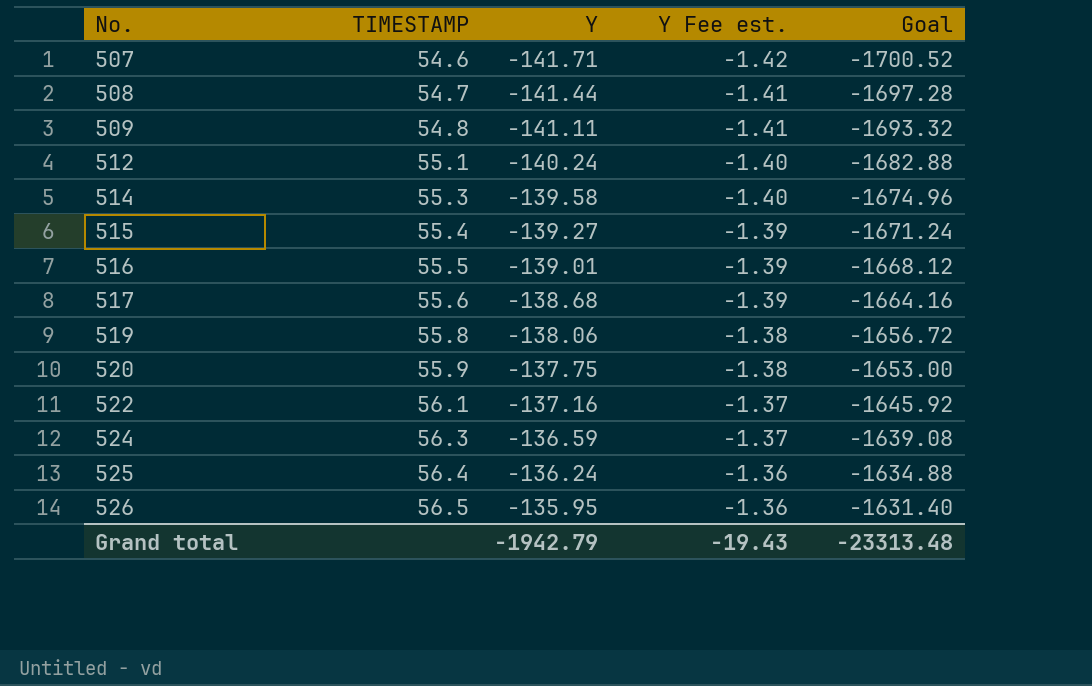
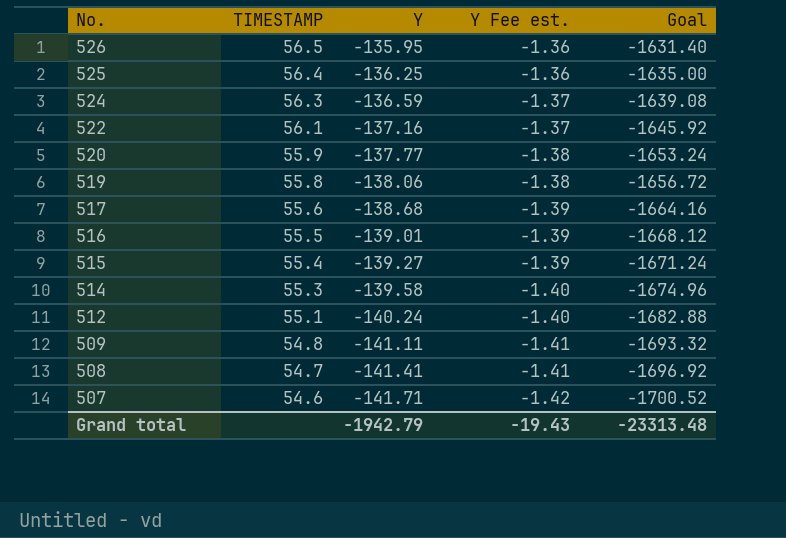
row order: No. ascending -> No. descending
525 | Y: -136.24 -> -136.25
525 | Goal: -1634.88 -> -1635.00
520 | Y: -137.75 -> -137.77
520 | Goal: -1653.00 -> -1653.24
508 | Y: -141.44 -> -141.41
508 | Goal: -1697.28 -> -1696.92

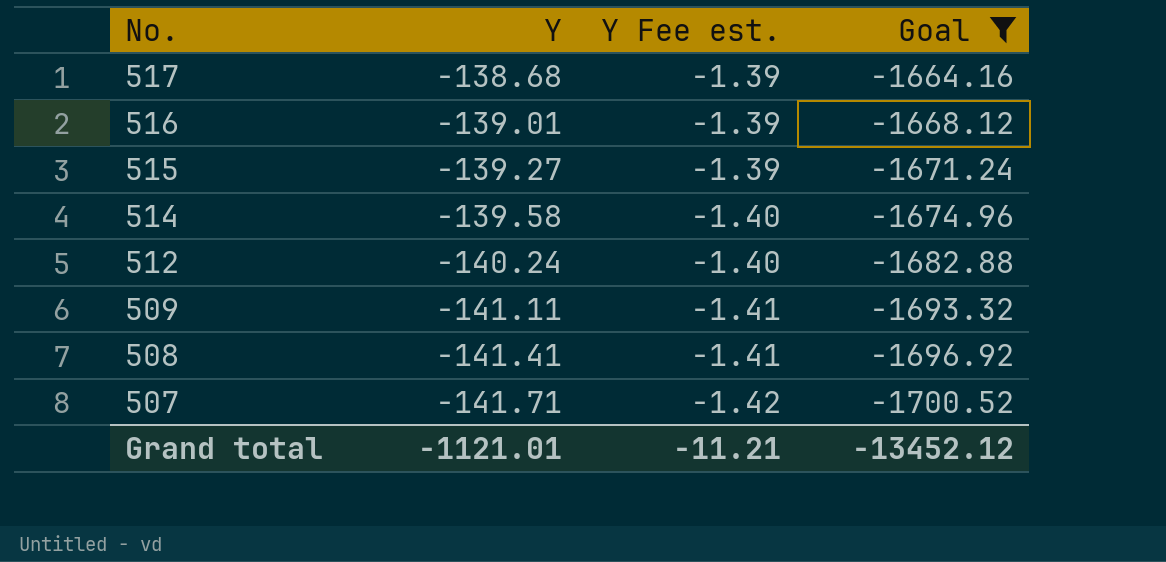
filter: none -> Goal <= -1664.16
column TIMESTAMP | position: 2 -> none
Grand total | Y: -1942.79 -> -1121.01
Grand total | Y Fee est.: -19.43 -> -11.21
Grand total | Goal: -23313.48 -> -13452.12

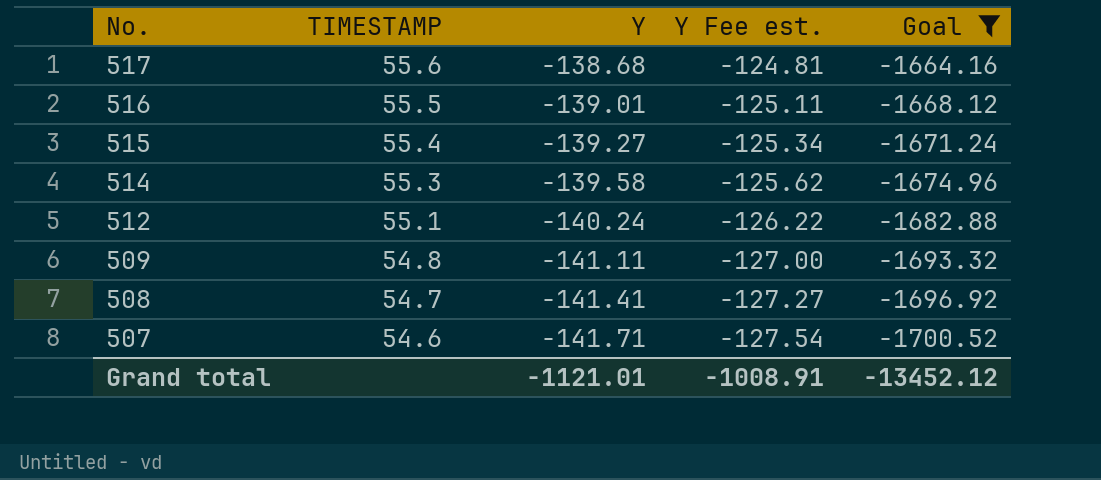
column TIMESTAMP | position: none -> 2
column Y Fee est. | formula: [Y] * 0.01 -> [Y] * 0.9
Grand total | Y Fee est.: -11.21 -> -1008.91

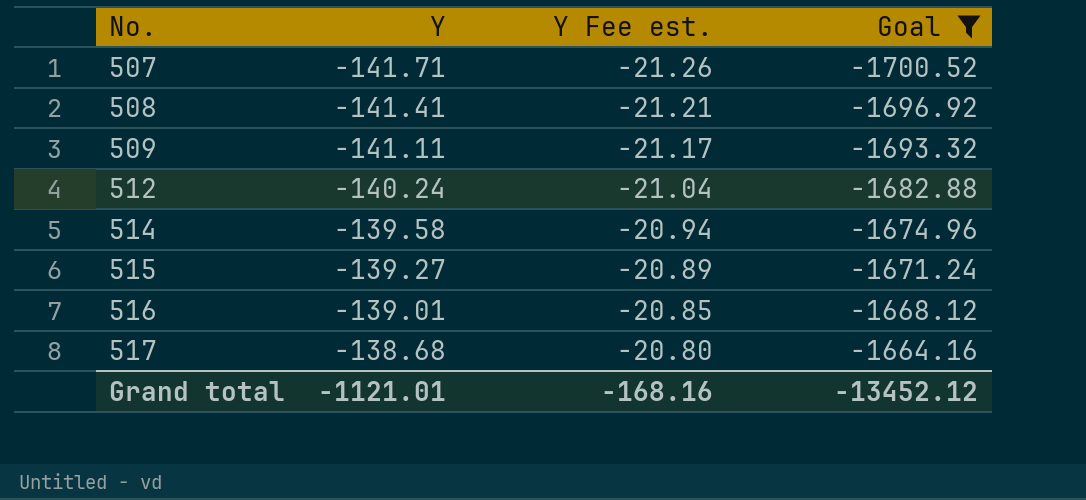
row order: No. descending -> No. ascending
column TIMESTAMP | position: 2 -> none
column Y Fee est. | formula: [Y] * 0.9 -> [Y] * 0.15
Grand total | Y Fee est.: -1008.91 -> -168.16

